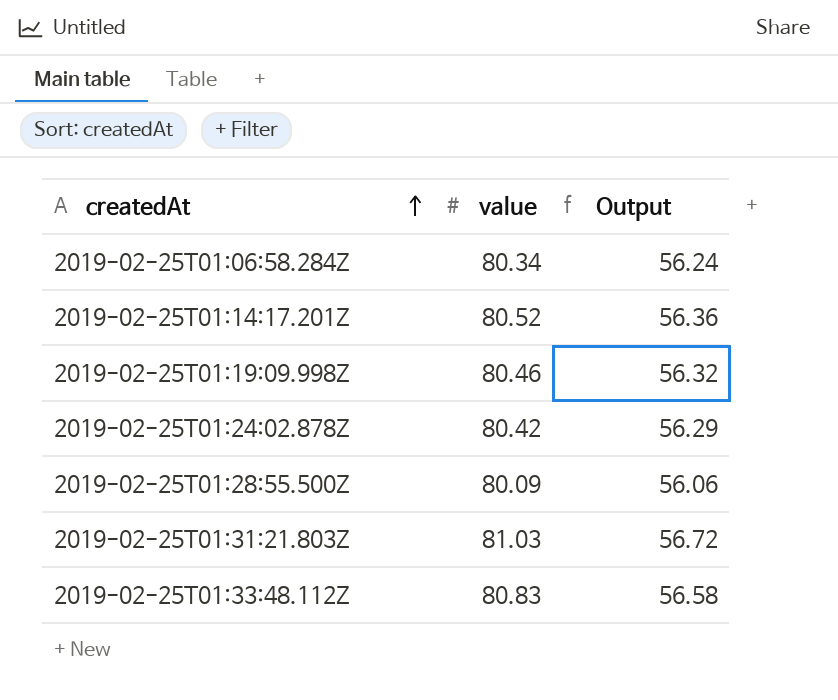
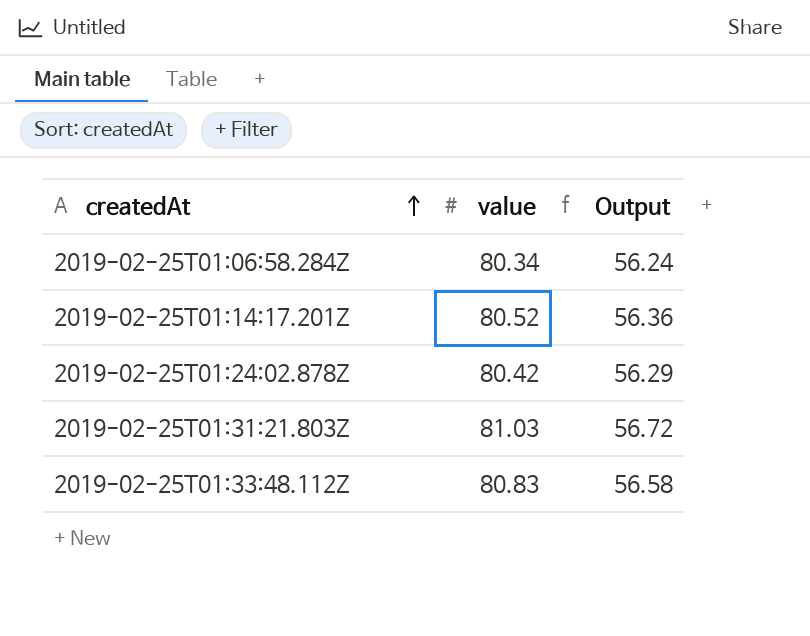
row 2019-02-25T01:19:09.998Z: 80.46 | 56.32 -> none
row 2019-02-25T01:28:55.500Z: 80.09 | 56.06 -> none

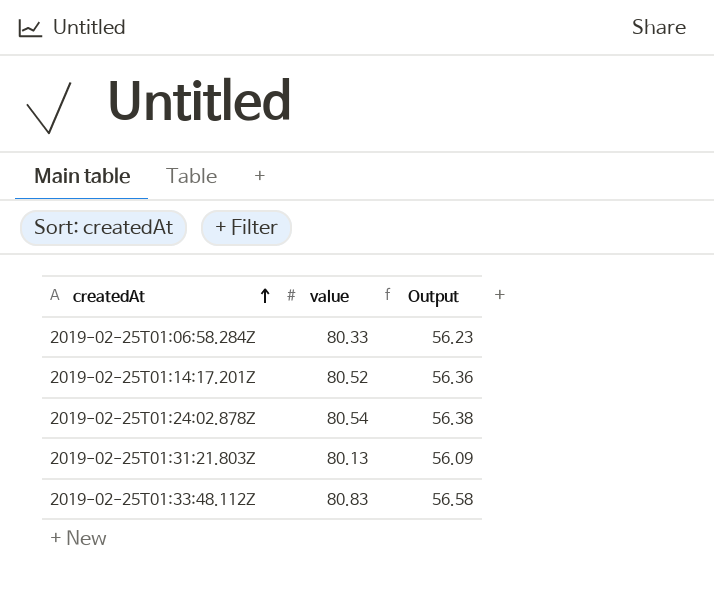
2019-02-25T01:06:58.284Z | value: 80.34 -> 80.33
2019-02-25T01:06:58.284Z | Output: 56.24 -> 56.23
2019-02-25T01:24:02.878Z | value: 80.42 -> 80.54
2019-02-25T01:24:02.878Z | Output: 56.29 -> 56.38
2019-02-25T01:31:21.803Z | value: 81.03 -> 80.13
2019-02-25T01:31:21.803Z | Output: 56.72 -> 56.09

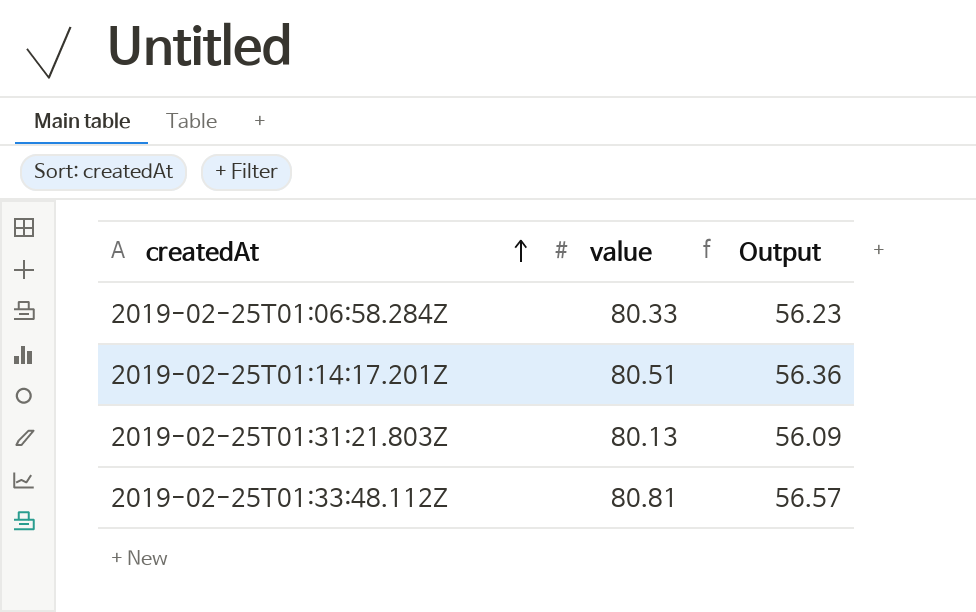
row 2019-02-25T01:24:02.878Z: 80.54 | 56.38 -> none
2019-02-25T01:14:17.201Z | value: 80.52 -> 80.51
2019-02-25T01:33:48.112Z | value: 80.83 -> 80.81
2019-02-25T01:33:48.112Z | Output: 56.58 -> 56.57

